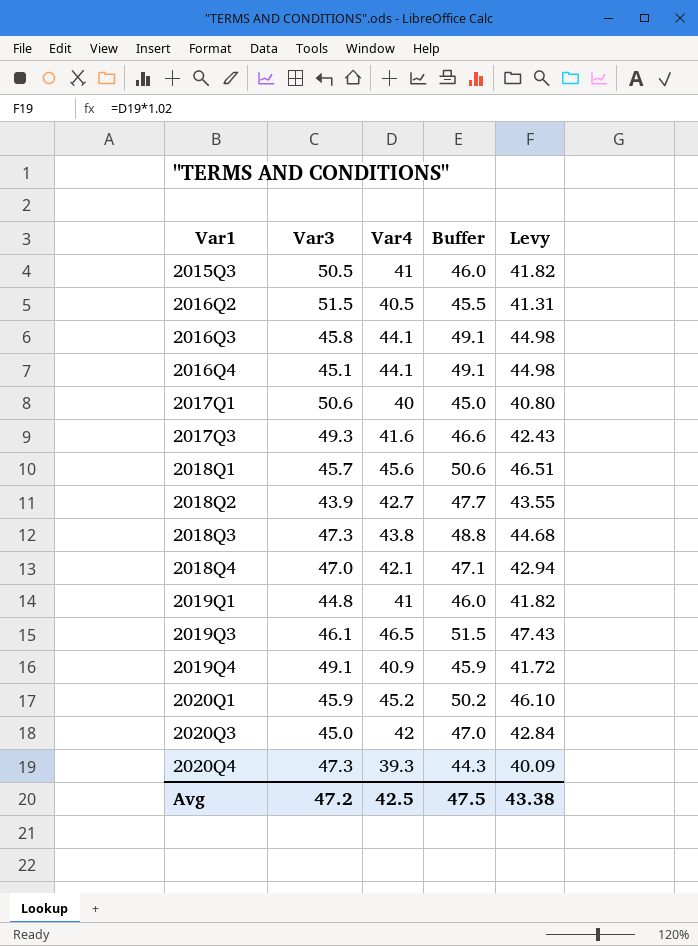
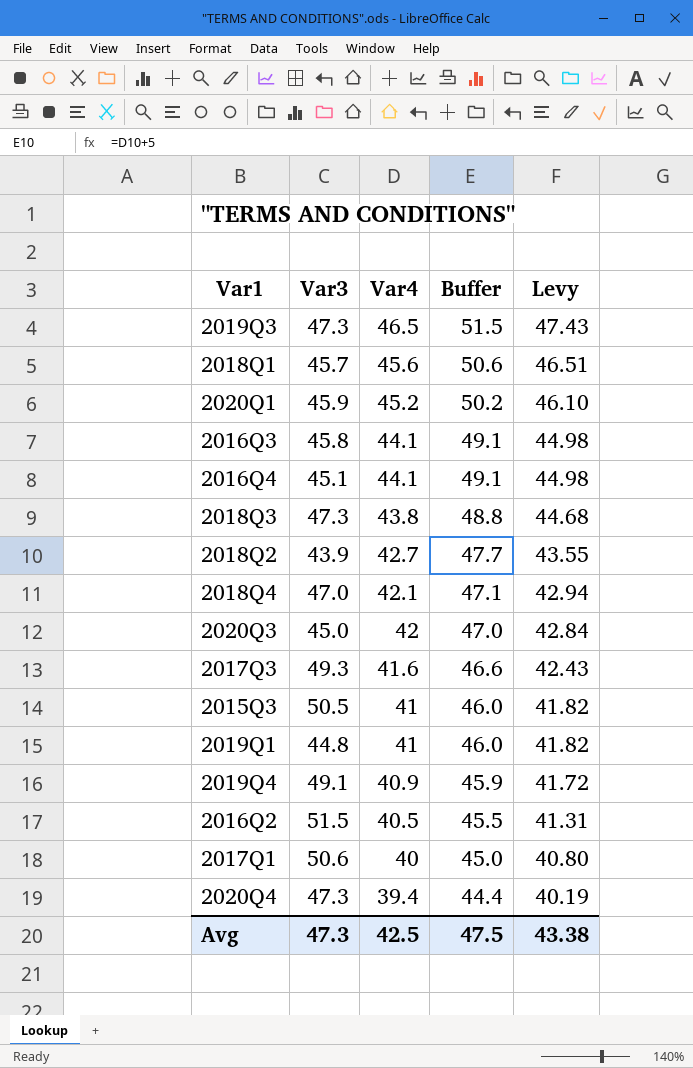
row order: Var1 ascending -> Var4 descending
2019Q3 | Var3: 46.1 -> 47.3
2020Q4 | Var4: 39.3 -> 39.4
2020Q4 | Buffer: 44.3 -> 44.4
2020Q4 | Levy: 40.09 -> 40.19
Avg | Var3: 47.2 -> 47.3

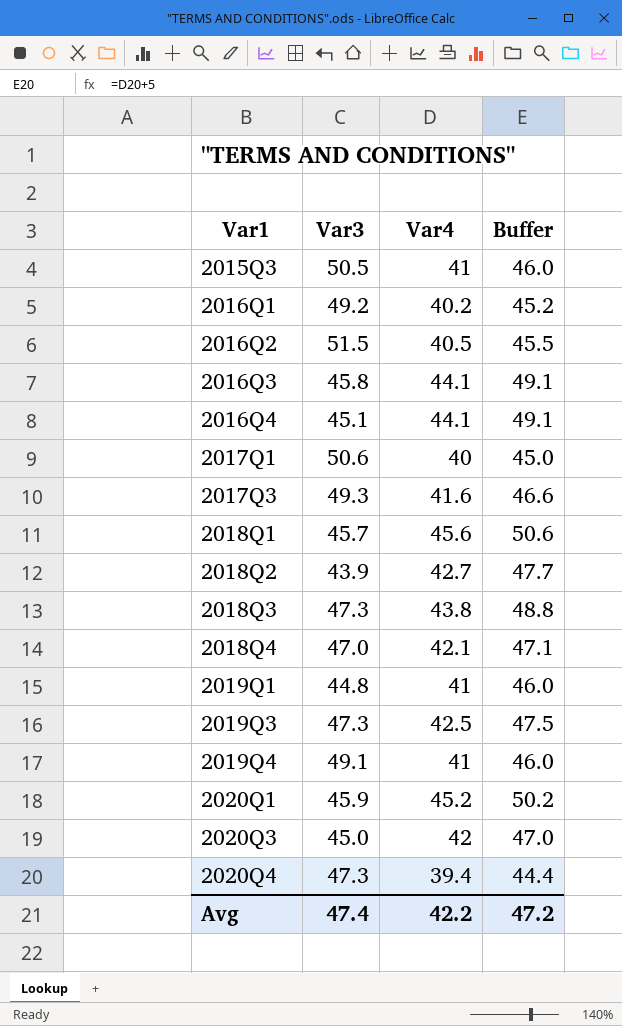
row order: Var4 descending -> Var1 ascending
column Levy | formula: [Var4] * 1.02 -> none
row 2016Q1: none -> 49.2 | 40.2 | 45.2
2019Q3 | Var4: 46.5 -> 42.5
2019Q3 | Buffer: 51.5 -> 47.5
2019Q4 | Var4: 40.9 -> 41
2019Q4 | Buffer: 45.9 -> 46.0
Avg | Var3: 47.3 -> 47.4
Avg | Var4: 42.5 -> 42.2
Avg | Buffer: 47.5 -> 47.2

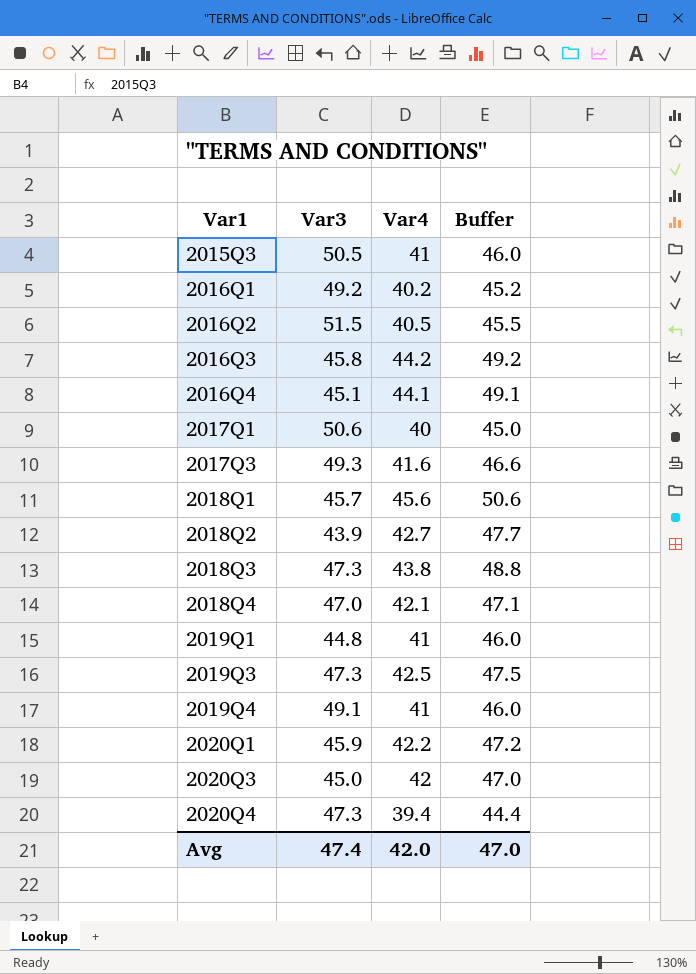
2016Q3 | Var4: 44.1 -> 44.2
2016Q3 | Buffer: 49.1 -> 49.2
2020Q1 | Var4: 45.2 -> 42.2
2020Q1 | Buffer: 50.2 -> 47.2
Avg | Var4: 42.2 -> 42.0
Avg | Buffer: 47.2 -> 47.0

